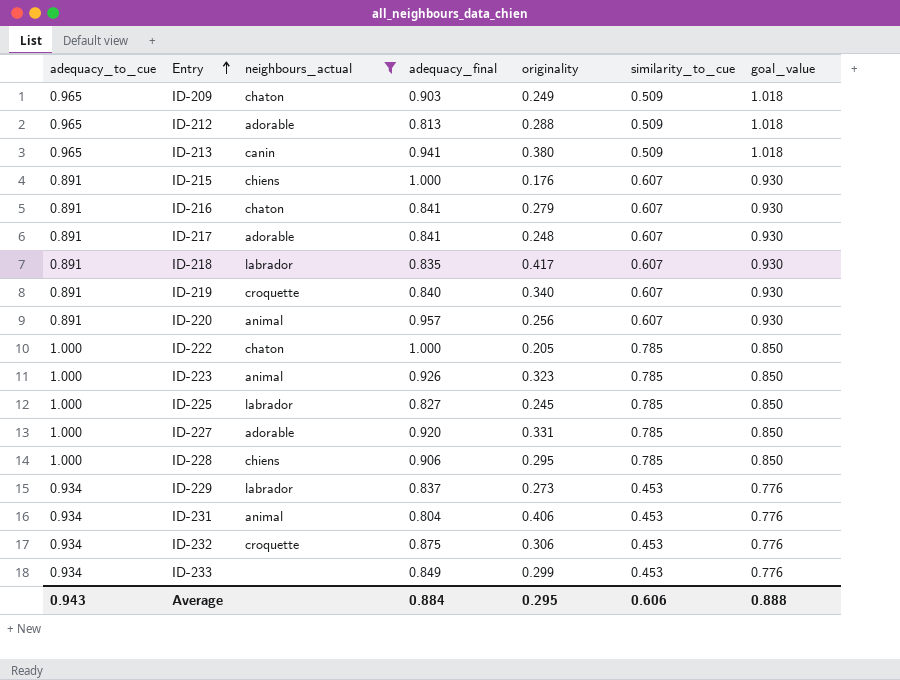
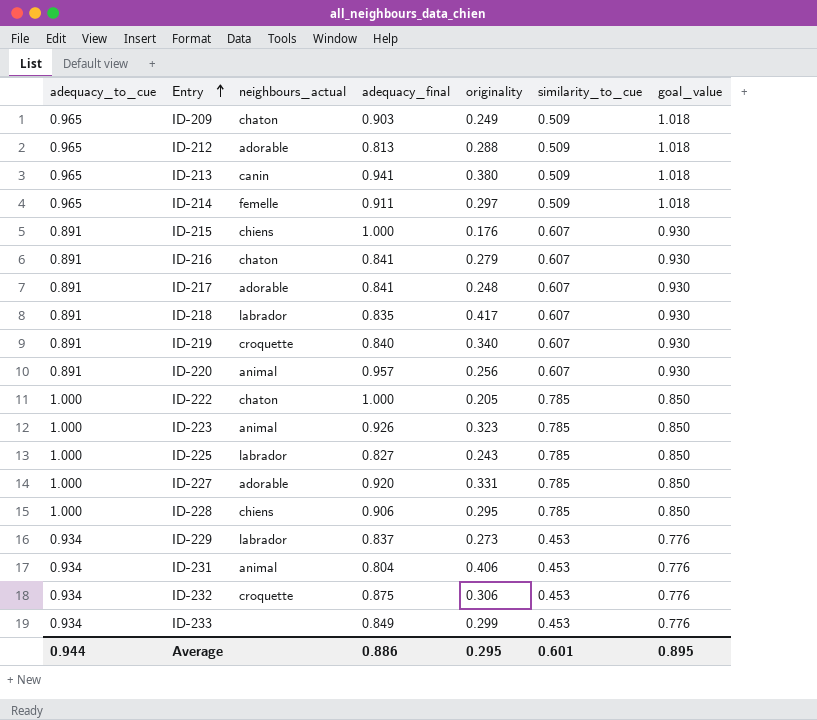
filter: neighbours_actual != femelle -> none
ID-225 | originality: 0.245 -> 0.243
Average | adequacy_to_cue: 0.943 -> 0.944
Average | adequacy_final: 0.884 -> 0.886
Average | similarity_to_cue: 0.606 -> 0.601
Average | goal_value: 0.888 -> 0.895

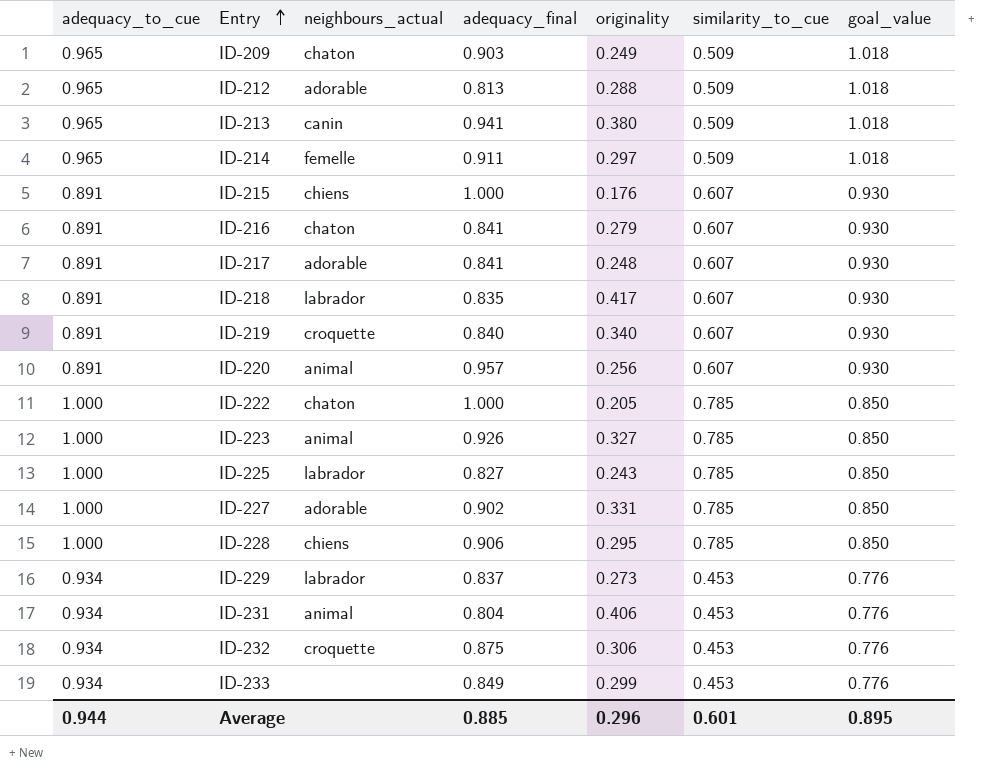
ID-223 | originality: 0.323 -> 0.327
ID-227 | adequacy_final: 0.920 -> 0.902
Average | adequacy_final: 0.886 -> 0.885
Average | originality: 0.295 -> 0.296

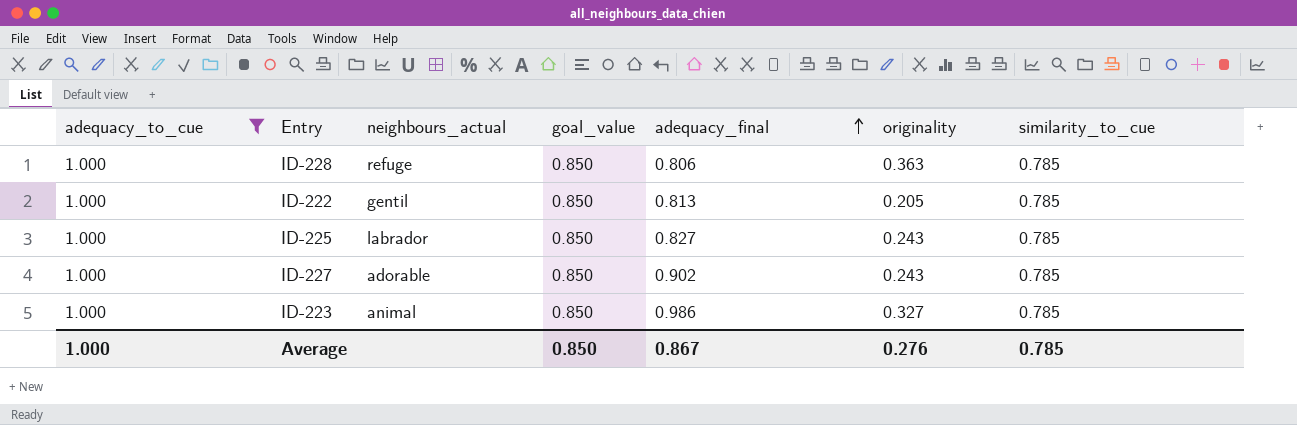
filter: none -> adequacy_to_cue = 1.000
row order: Entry ascending -> adequacy_final ascending
column goal_value | position: 7 -> 4
ID-228 | neighbours_actual: chiens -> refuge
ID-228 | adequacy_final: 0.906 -> 0.806
ID-228 | originality: 0.295 -> 0.363
ID-222 | neighbours_actual: chaton -> gentil
ID-222 | adequacy_final: 1.000 -> 0.813
ID-227 | originality: 0.331 -> 0.243
ID-223 | adequacy_final: 0.926 -> 0.986
Average | adequacy_to_cue: 0.944 -> 1.000
Average | goal_value: 0.895 -> 0.850
Average | adequacy_final: 0.885 -> 0.867
Average | originality: 0.296 -> 0.276
Average | similarity_to_cue: 0.601 -> 0.785

